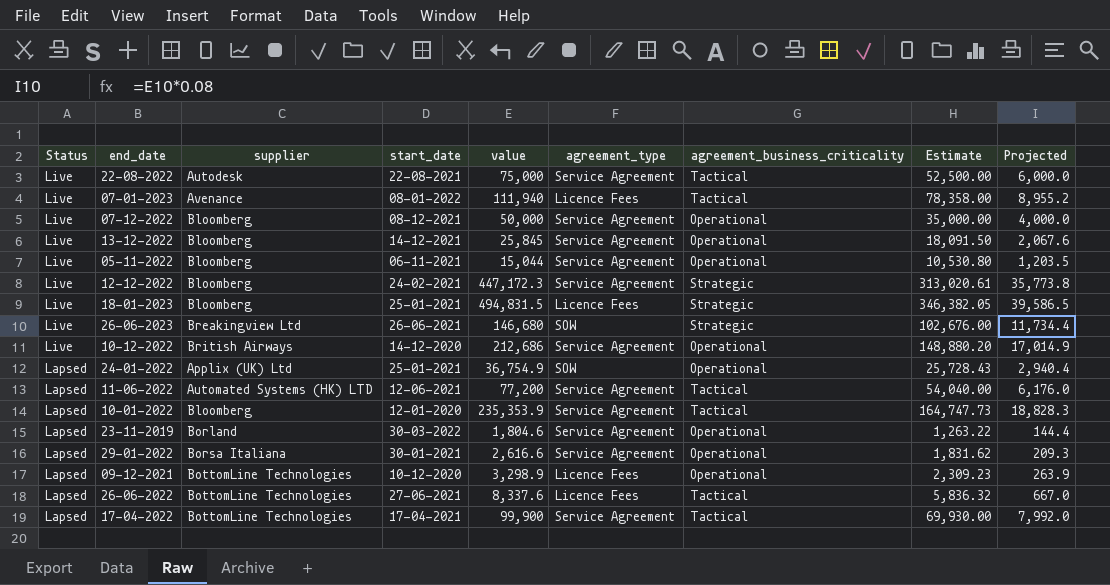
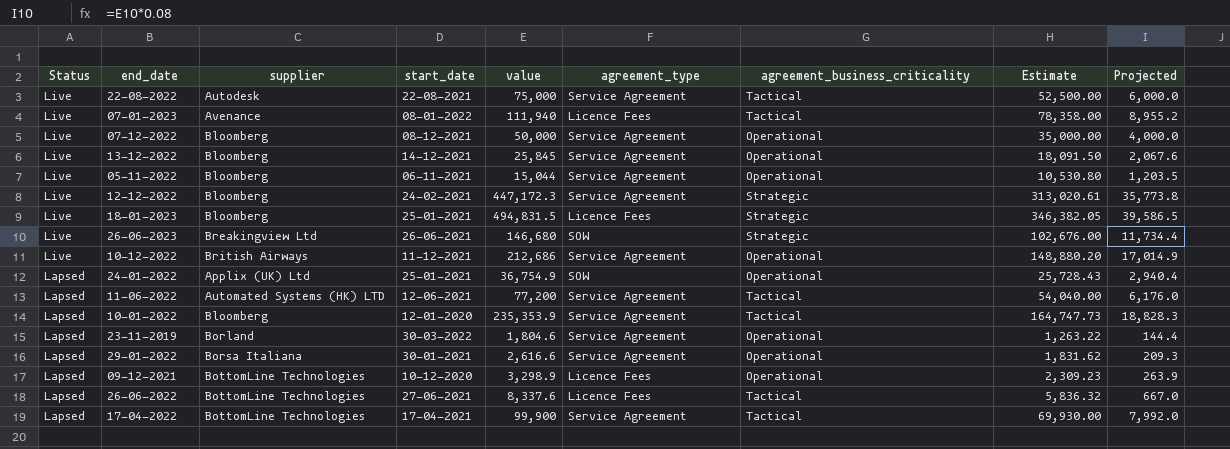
10-12-2022 | start_date: 14-12-2020 -> 11-12-2021

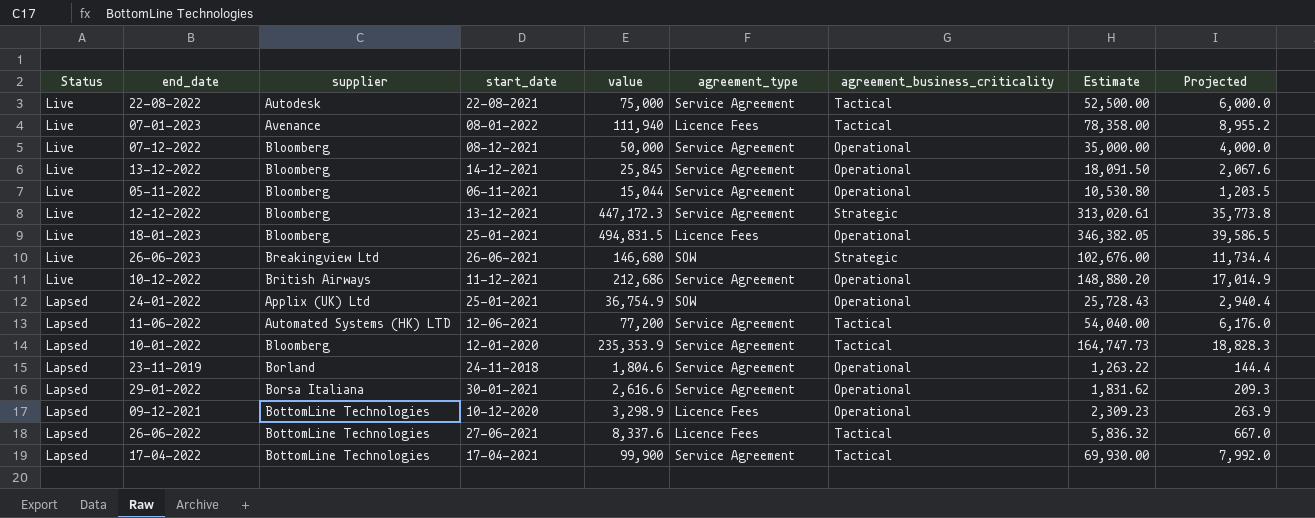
12-12-2022 | start_date: 24-02-2021 -> 13-12-2021
18-01-2023 | agreement_business_criticality: Strategic -> Operational
23-11-2019 | start_date: 30-03-2022 -> 24-11-2018

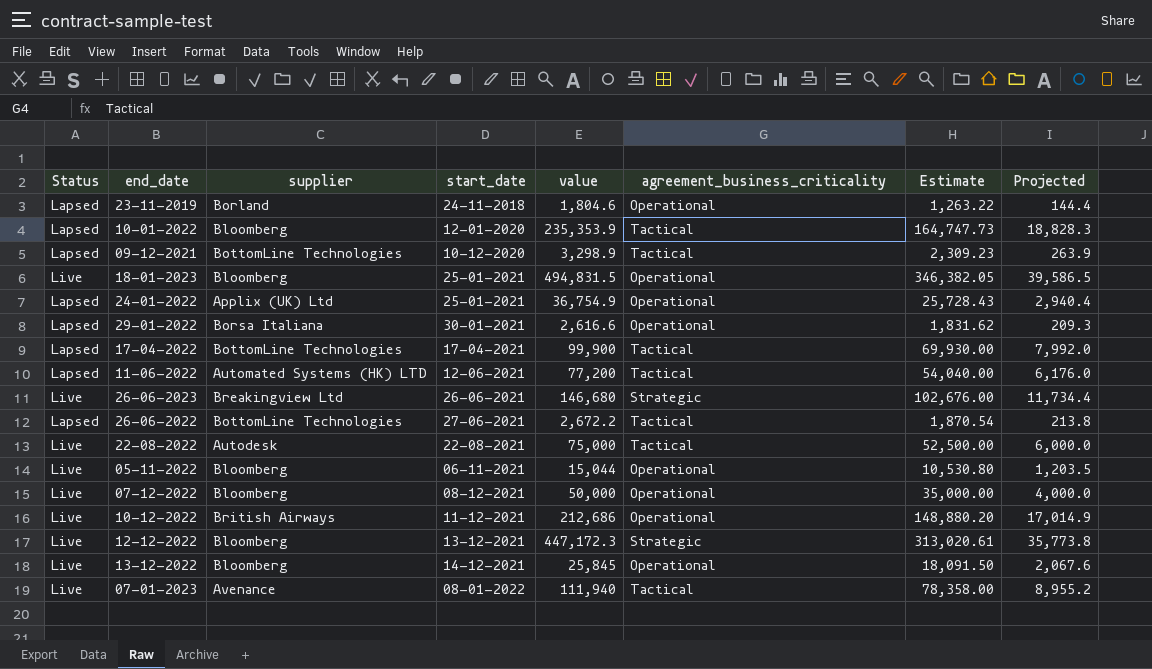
row order: Status descending -> start_date ascending
column agreement_type | position: 6 -> none
09-12-2021 | agreement_business_criticality: Operational -> Tactical
26-06-2022 | value: 8,337.6 -> 2,672.2
26-06-2022 | Estimate: 5,836.32 -> 1,870.54
26-06-2022 | Projected: 667.0 -> 213.8

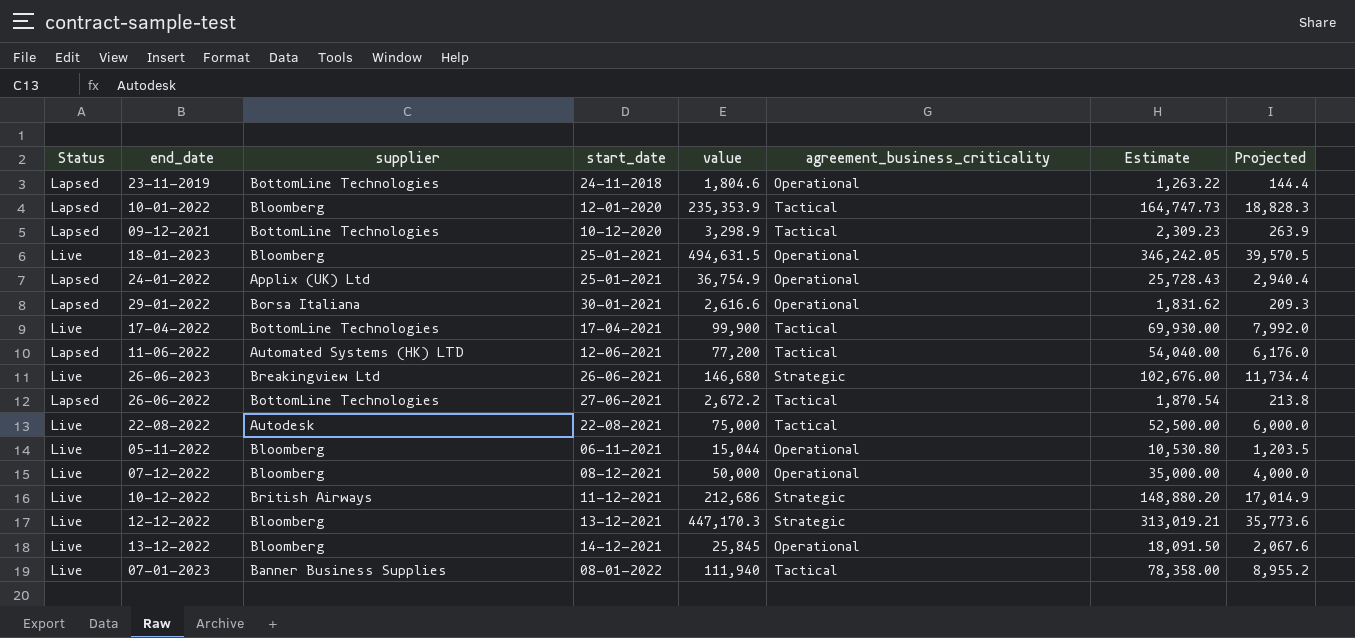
23-11-2019 | supplier: Borland -> BottomLine Technologies
18-01-2023 | value: 494,831.5 -> 494,631.5
18-01-2023 | Estimate: 346,382.05 -> 346,242.05
18-01-2023 | Projected: 39,586.5 -> 39,570.5
17-04-2022 | Status: Lapsed -> Live
10-12-2022 | agreement_business_criticality: Operational -> Strategic
12-12-2022 | value: 447,172.3 -> 447,170.3
12-12-2022 | Estimate: 313,020.61 -> 313,019.21
12-12-2022 | Projected: 35,773.8 -> 35,773.6
07-01-2023 | supplier: Avenance -> Banner Business Supplies

